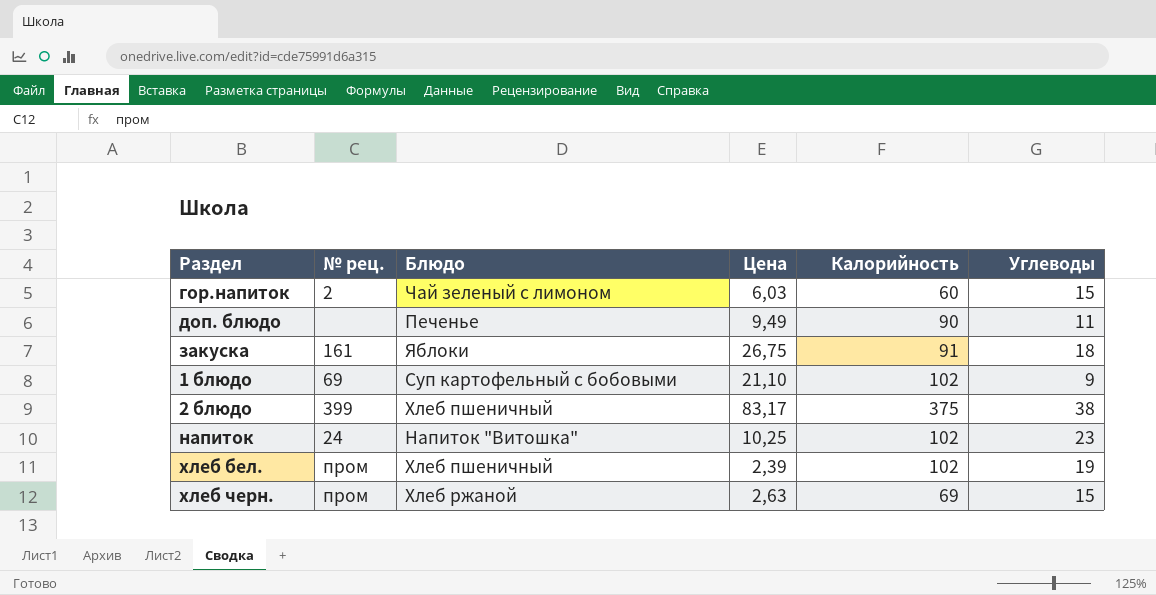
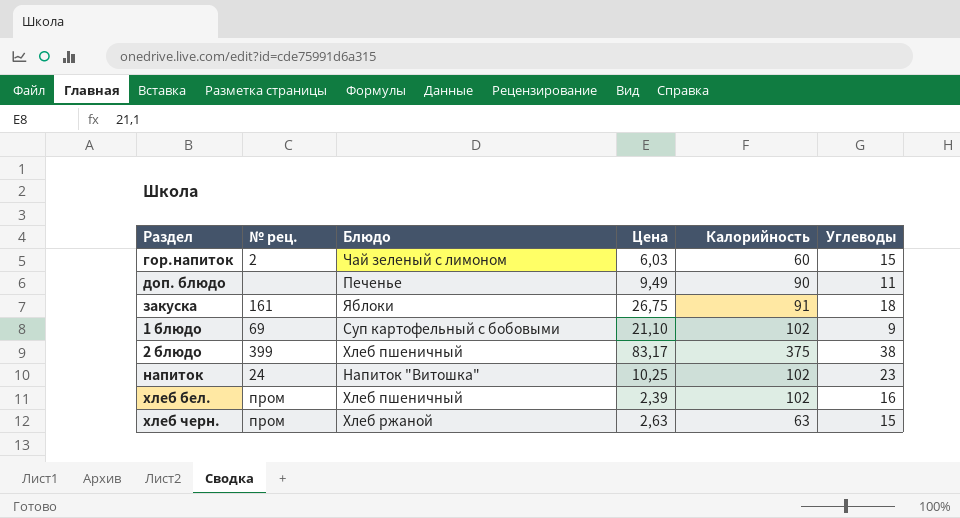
хлеб бел. | Углеводы: 19 -> 16
хлеб черн. | Калорийность: 69 -> 63

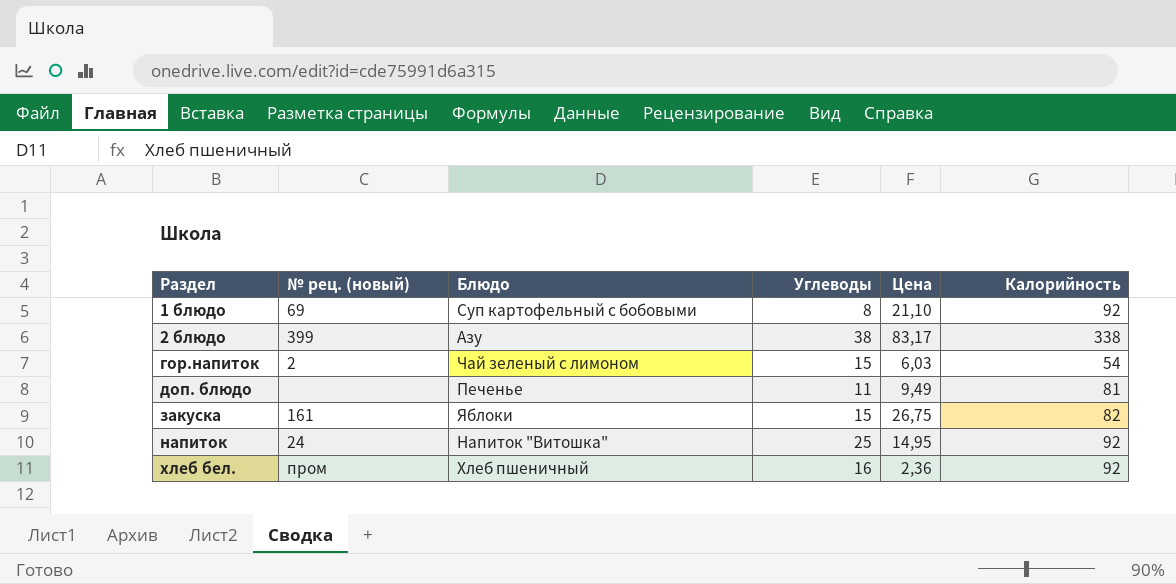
row order: none -> Раздел ascending
column name: № рец. -> № рец. (новый)
column Углеводы | position: 6 -> 4
row хлеб черн.: пром | Хлеб ржаной | 2,63 | 63 | 15 -> none
1 блюдо | Углеводы: 9 -> 8
1 блюдо | Калорийность: 102 -> 92
2 блюдо | Блюдо: Хлеб пшеничный -> Азу
2 блюдо | Калорийность: 375 -> 338
гор.напиток | Калорийность: 60 -> 54
доп. блюдо | Калорийность: 90 -> 81
закуска | Углеводы: 18 -> 15
закуска | Калорийность: 91 -> 82
напиток | Углеводы: 23 -> 25
напиток | Цена: 10,25 -> 14,95
напиток | Калорийность: 102 -> 92
хлеб бел. | Цена: 2,39 -> 2,36
хлеб бел. | Калорийность: 102 -> 92

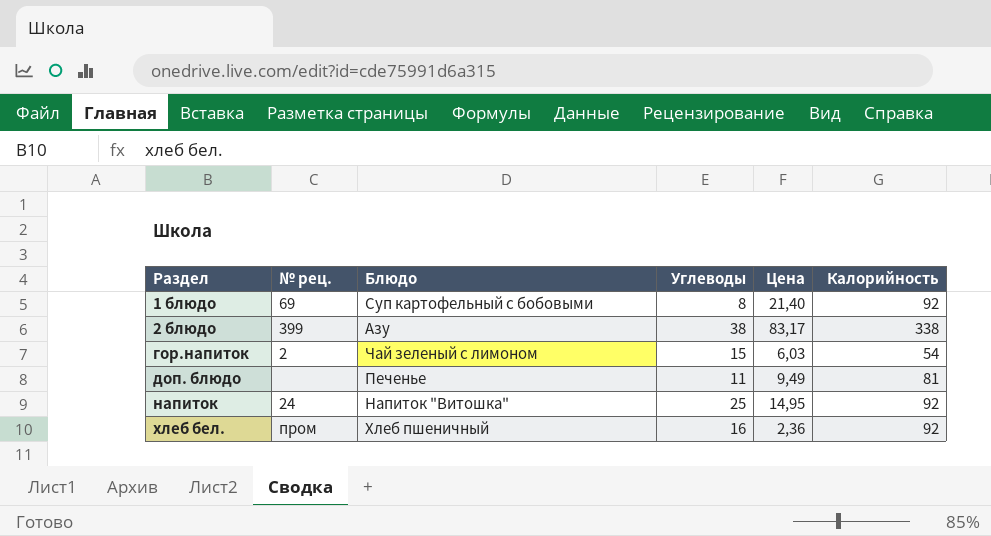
column name: № рец. (новый) -> № рец.
row закуска: 161 | Яблоки | 15 | 26,75 | 82 -> none
1 блюдо | Цена: 21,10 -> 21,40

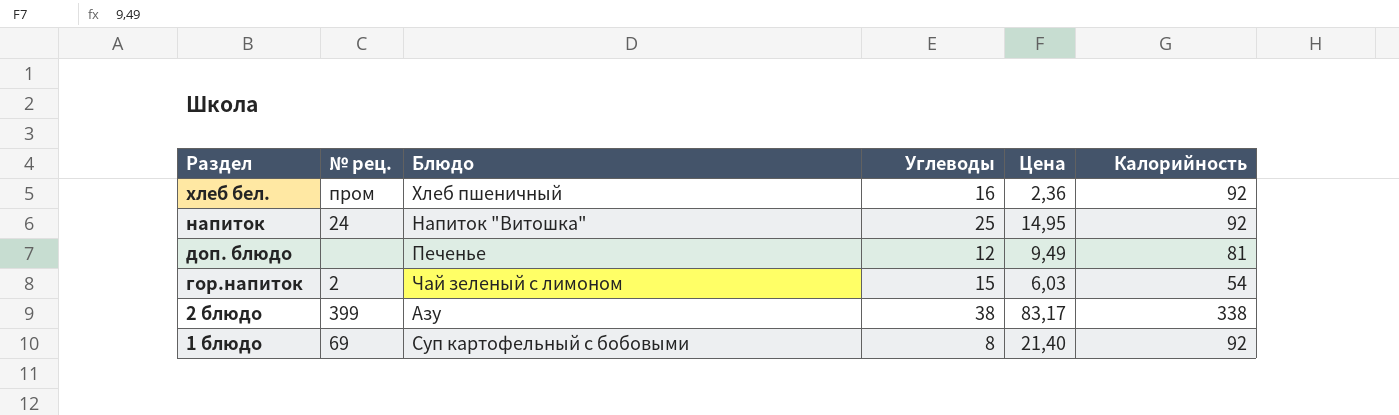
row order: Раздел ascending -> Раздел descending
доп. блюдо | Углеводы: 11 -> 12

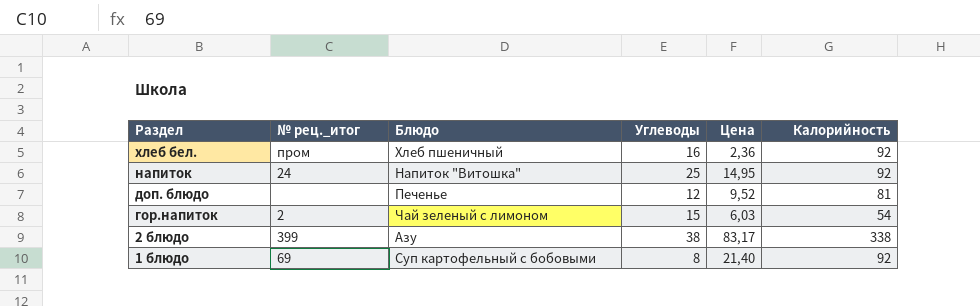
column name: № рец. -> № рец._итог
доп. блюдо | Цена: 9,49 -> 9,52

